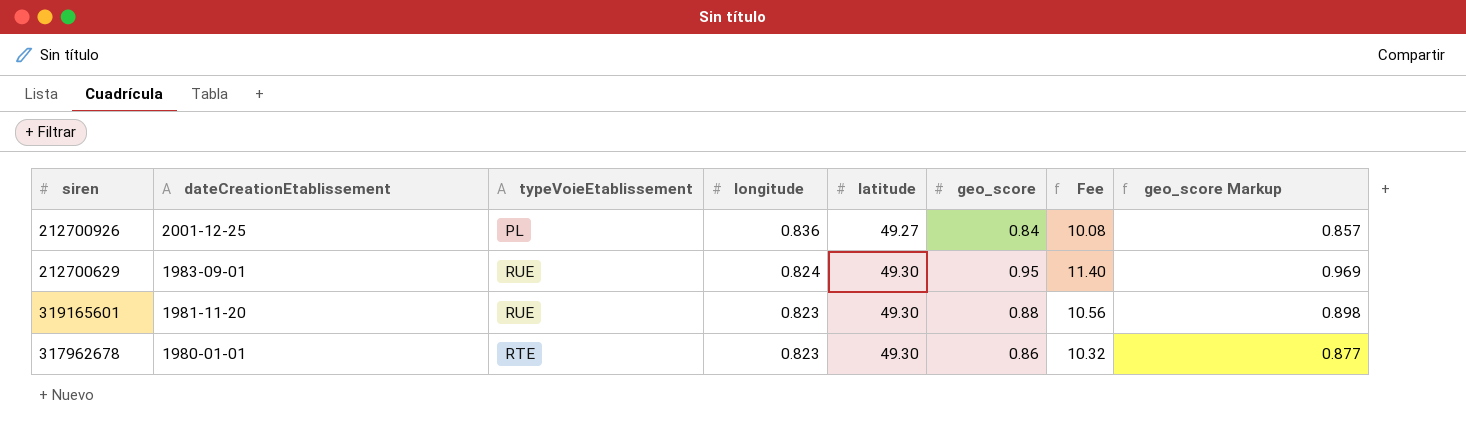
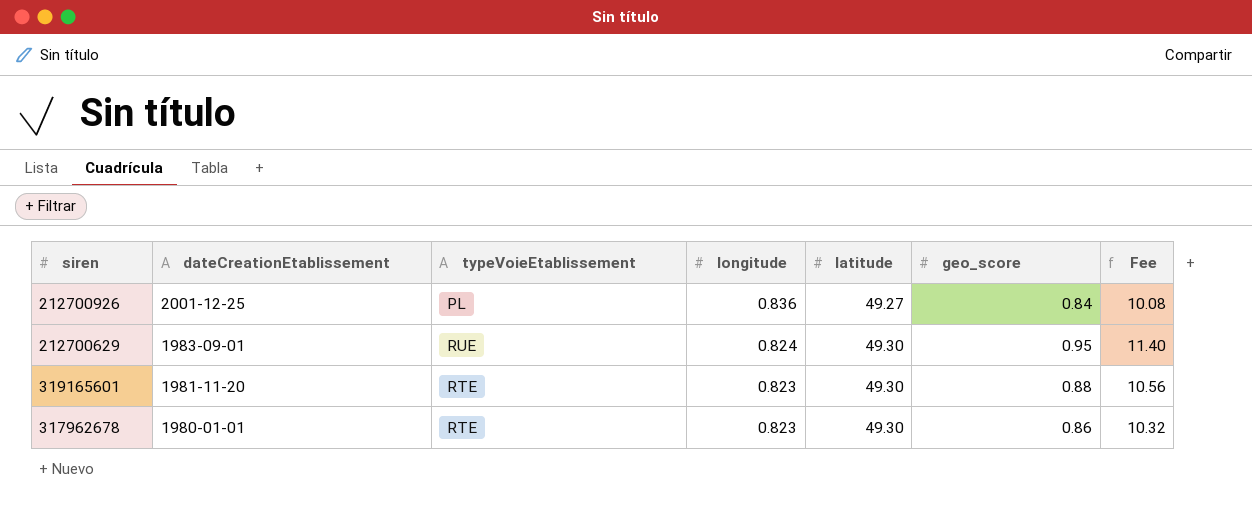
column geo_score Markup | formula: [geo_score] * 1.02 -> none
319165601 | typeVoieEtablissement: RUE -> RTE

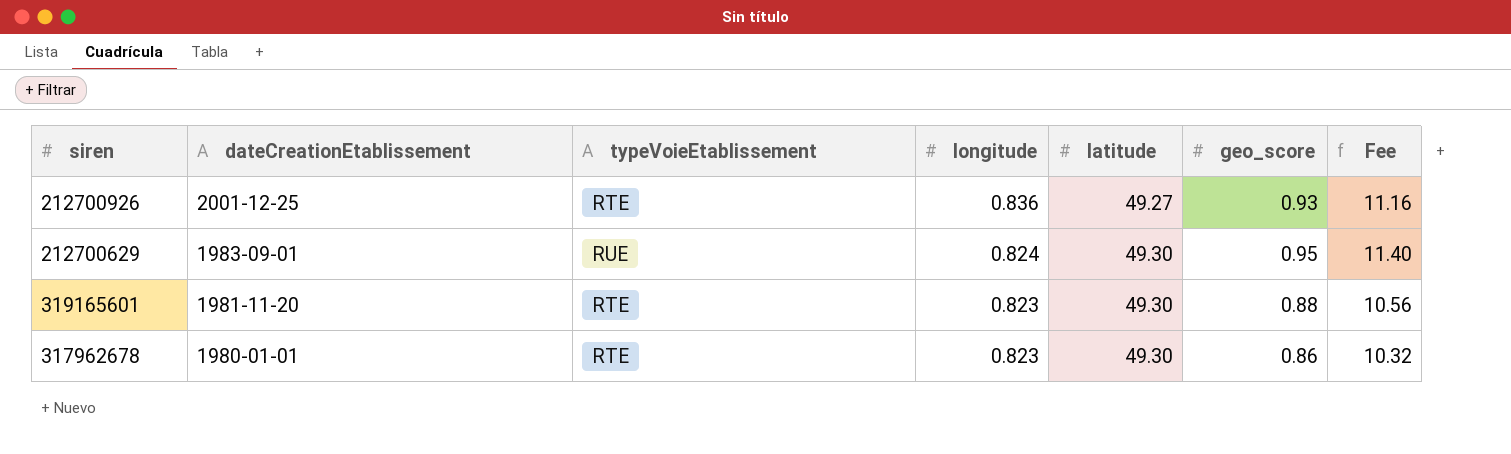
212700926 | typeVoieEtablissement: PL -> RTE
212700926 | geo_score: 0.84 -> 0.93
212700926 | Fee: 10.08 -> 11.16

